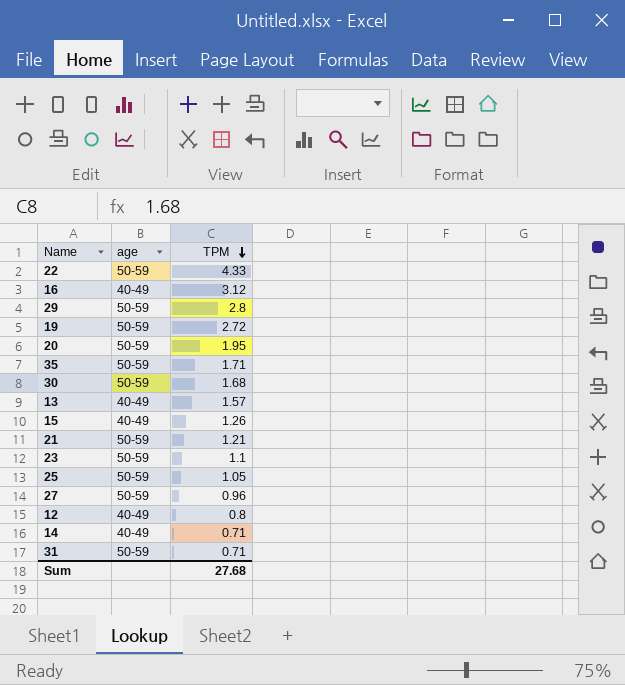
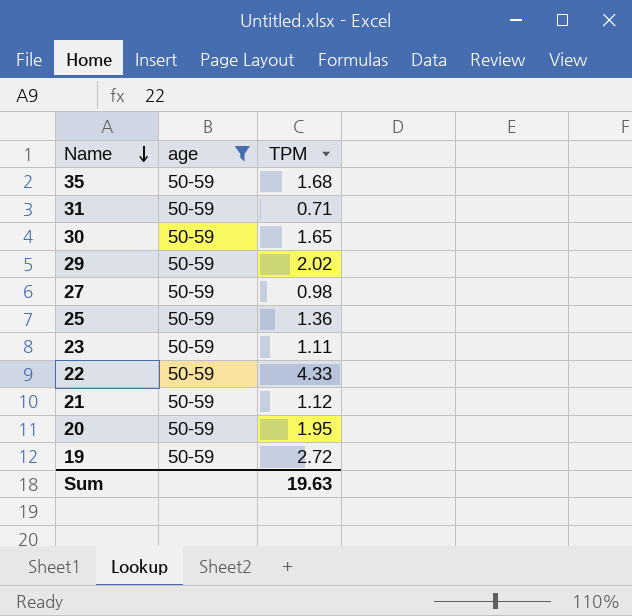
filter: none -> age = 50-59
row order: TPM descending -> Name descending
35 | TPM: 1.71 -> 1.68
30 | TPM: 1.68 -> 1.65
29 | TPM: 2.8 -> 2.02
27 | TPM: 0.96 -> 0.98
25 | TPM: 1.05 -> 1.36
23 | TPM: 1.1 -> 1.11
21 | TPM: 1.21 -> 1.12
Sum | TPM: 27.68 -> 19.63

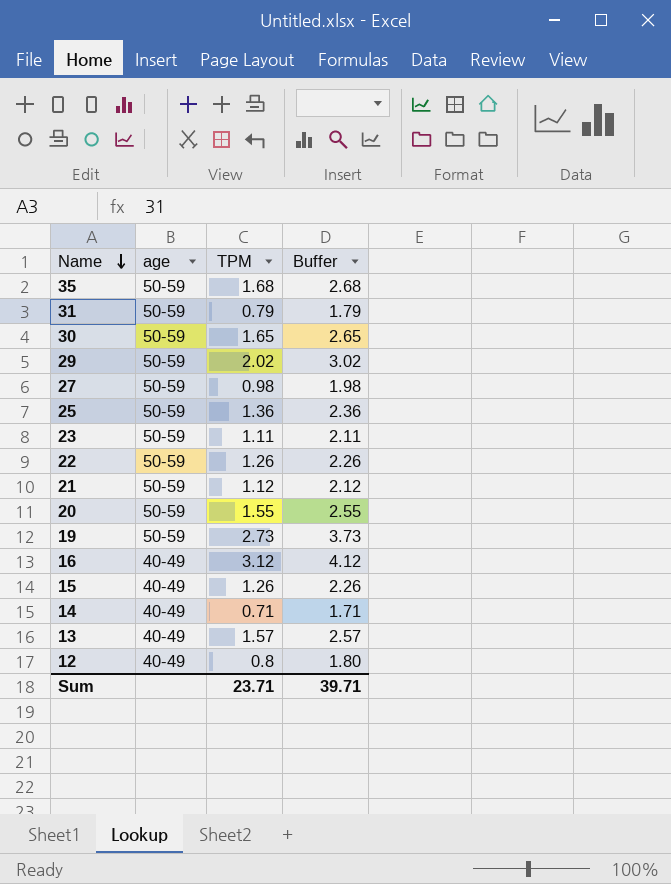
filter: age = 50-59 -> none
column Buffer | formula: none -> [TPM] + 1
31 | TPM: 0.71 -> 0.79
22 | TPM: 4.33 -> 1.26
20 | TPM: 1.95 -> 1.55
19 | TPM: 2.72 -> 2.73
Sum | TPM: 19.63 -> 23.71

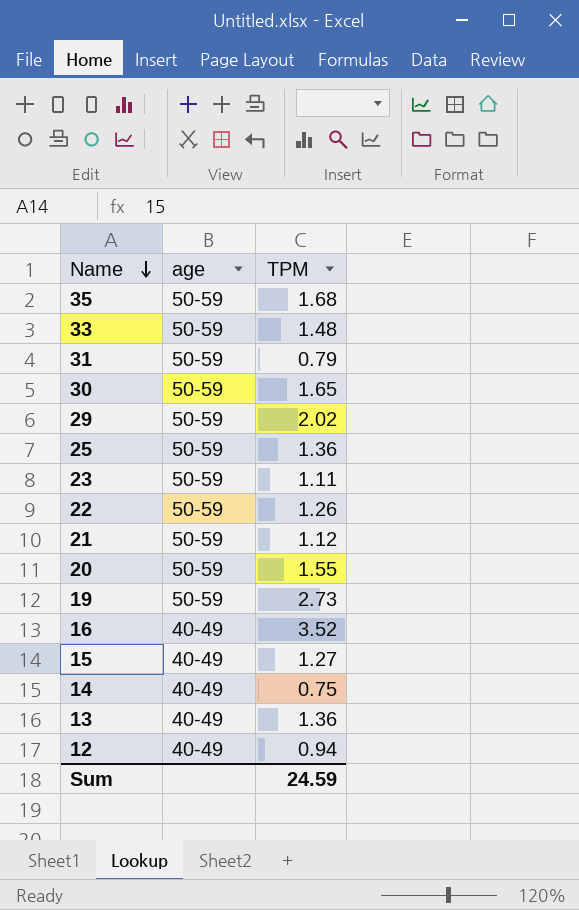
column Buffer | formula: [TPM] + 1 -> none
row 27: 50-59 | 0.98 | 1.98 -> none
row 33: none -> 50-59 | 1.48
16 | TPM: 3.12 -> 3.52
15 | TPM: 1.26 -> 1.27
14 | TPM: 0.71 -> 0.75
13 | TPM: 1.57 -> 1.36
12 | TPM: 0.8 -> 0.94
Sum | TPM: 23.71 -> 24.59

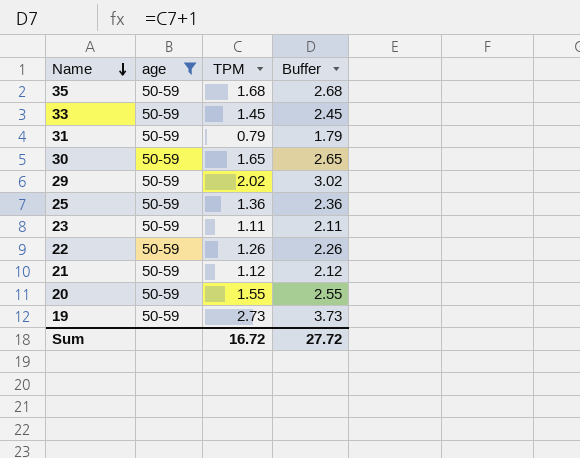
filter: none -> age = 50-59
column Buffer | formula: none -> [TPM] + 1
33 | TPM: 1.48 -> 1.45
Sum | TPM: 24.59 -> 16.72

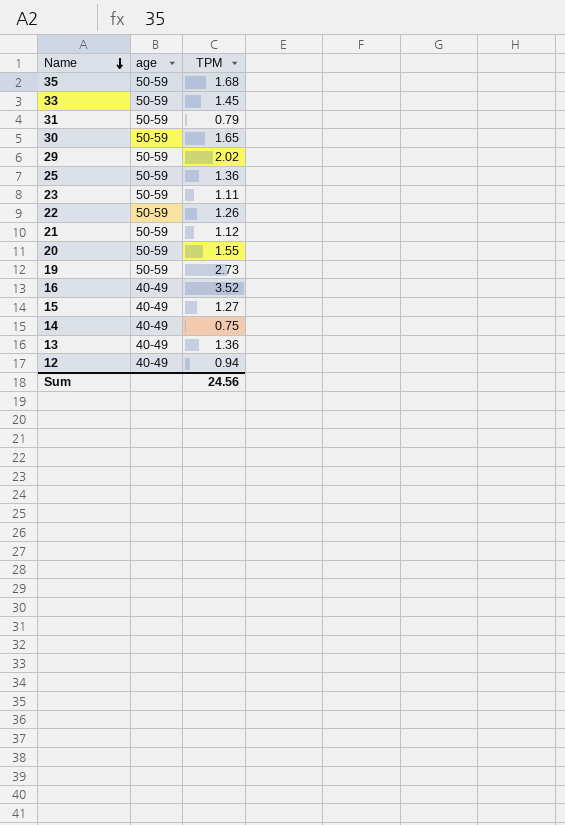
filter: age = 50-59 -> none
column Buffer | formula: [TPM] + 1 -> none
Sum | TPM: 16.72 -> 24.56

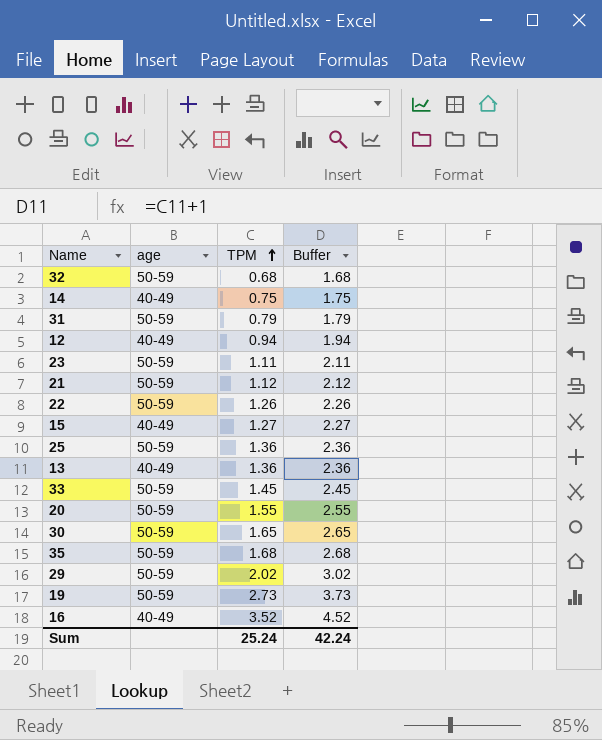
row order: Name descending -> TPM ascending
column Buffer | formula: none -> [TPM] + 1
row 32: none -> 50-59 | 0.68 | 1.68
Sum | TPM: 24.56 -> 25.24

